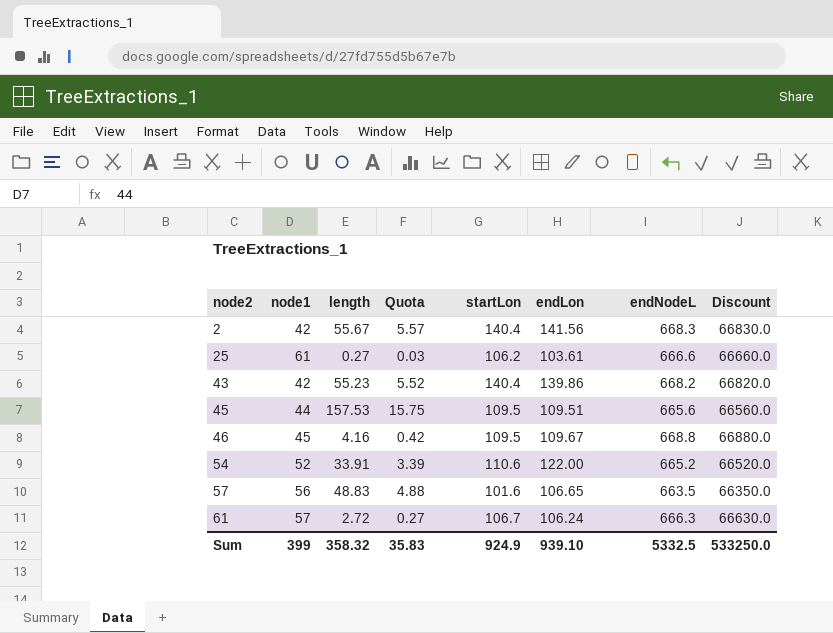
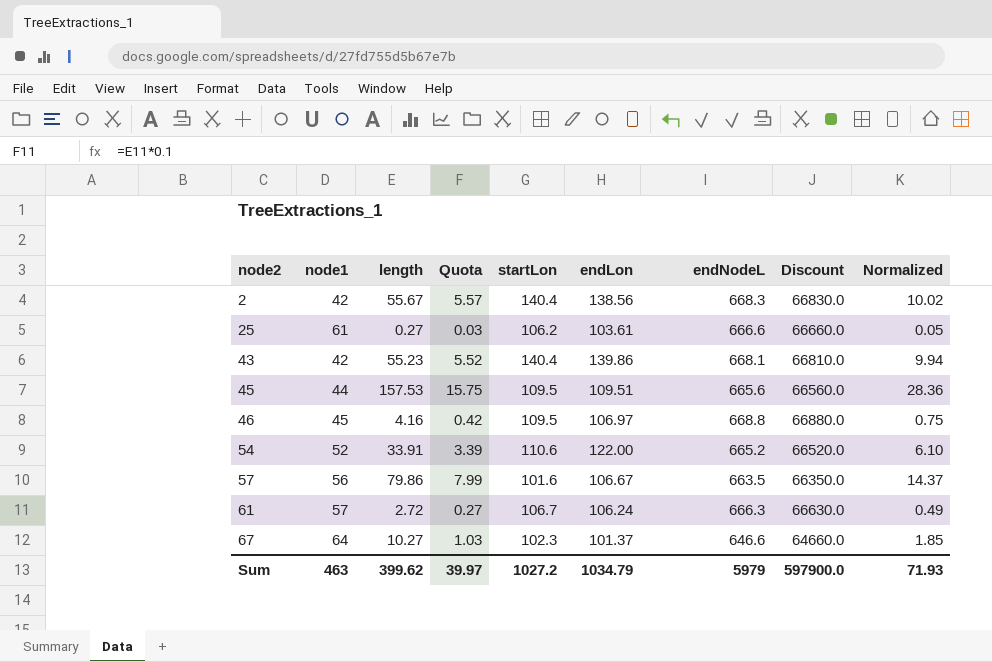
column Normalized | formula: none -> [length] * 0.18
2 | endLon: 141.56 -> 138.56
43 | endNodeL: 668.2 -> 668.1
43 | Discount: 66820.0 -> 66810.0
46 | endLon: 109.67 -> 106.97
57 | length: 48.83 -> 79.86
57 | Quota: 4.88 -> 7.99
57 | endLon: 106.65 -> 106.67
row 67: none -> 64 | 10.27 | 1.03 | 102.3 | 101.37 | 646.6 | 64660.0 | 1.85
Sum | node1: 399 -> 463
Sum | length: 358.32 -> 399.62
Sum | Quota: 35.83 -> 39.97
Sum | startLon: 924.9 -> 1027.2
Sum | endLon: 939.10 -> 1034.79
Sum | endNodeL: 5332.5 -> 5979
Sum | Discount: 533250.0 -> 597900.0

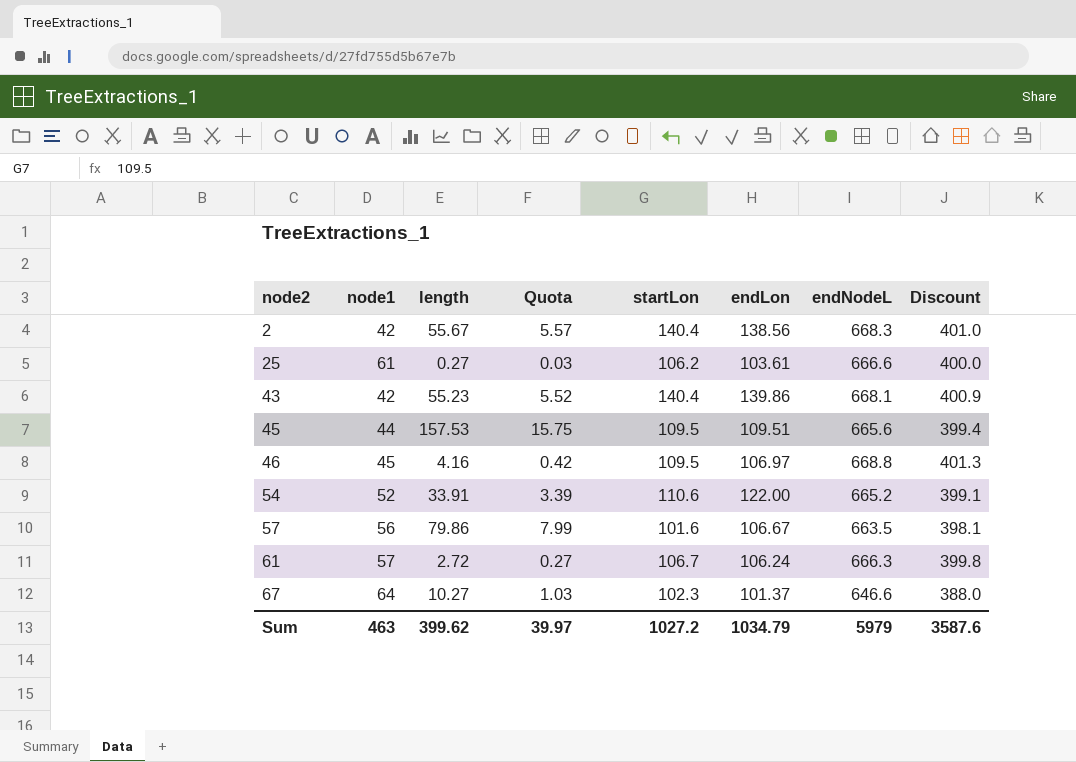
column Normalized | formula: [length] * 0.18 -> none
column Discount | formula: [endNodeL] * 100 -> [endNodeL] * 0.6
Sum | Discount: 597900.0 -> 3587.6

